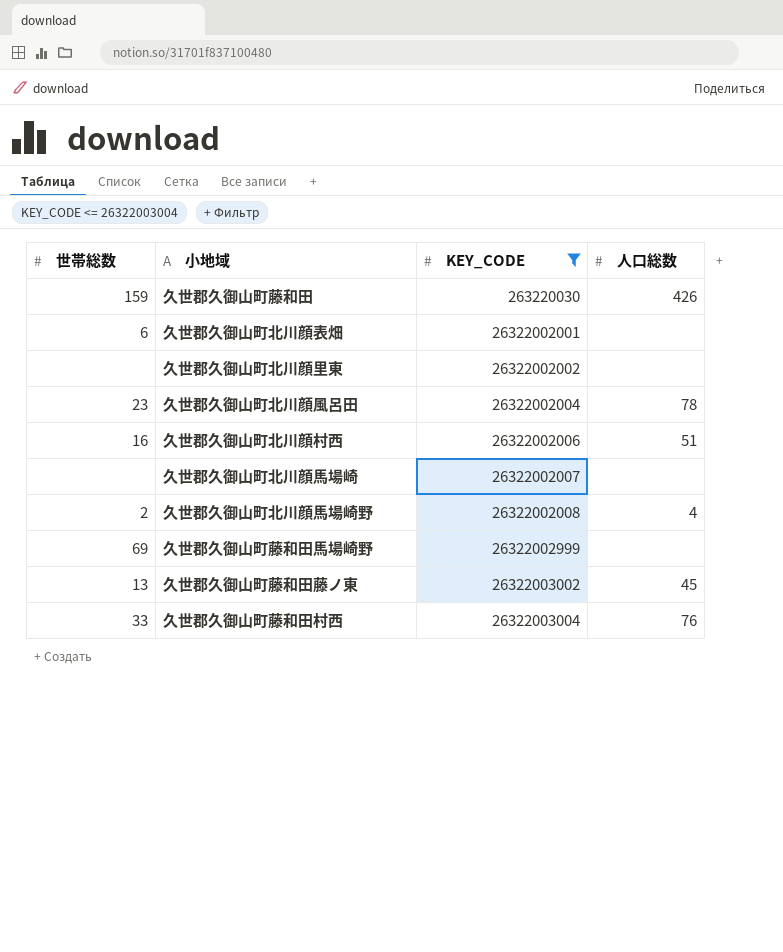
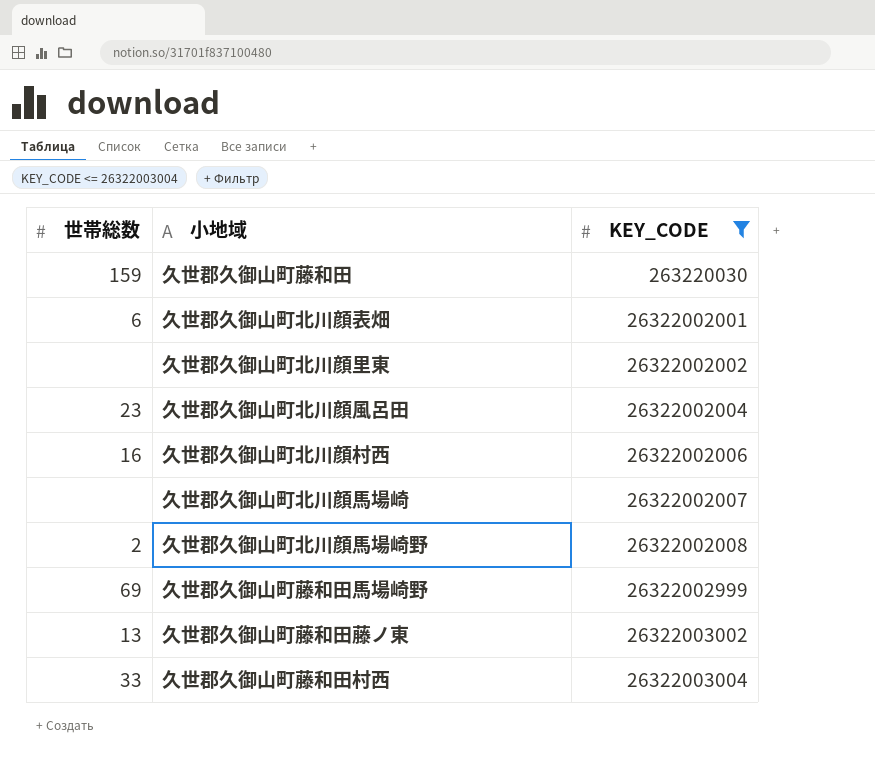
column 人口総数 | position: 4 -> none

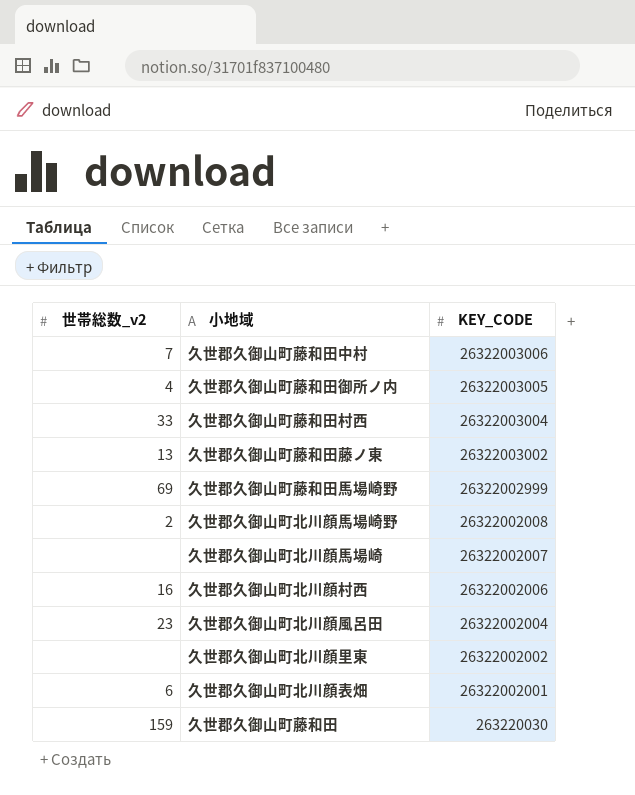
filter: KEY_CODE <= 26322003004 -> none
row order: KEY_CODE ascending -> KEY_CODE descending
column name: 世帯総数 -> 世帯総数_v2

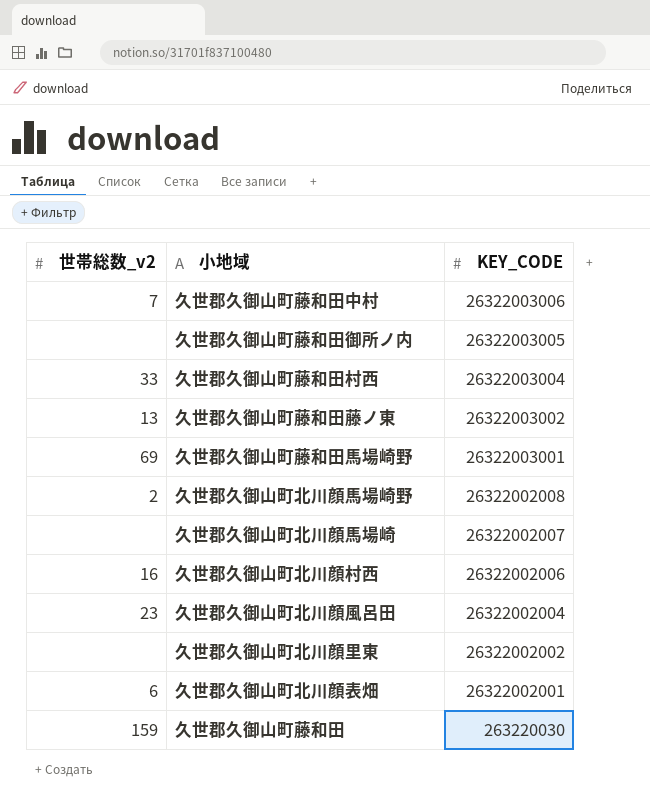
久世郡久御山町藤和田御所ノ内 | 世帯総数_v2: 4 -> none
久世郡久御山町藤和田馬場崎野 | KEY_CODE: 26322002999 -> 26322003001

